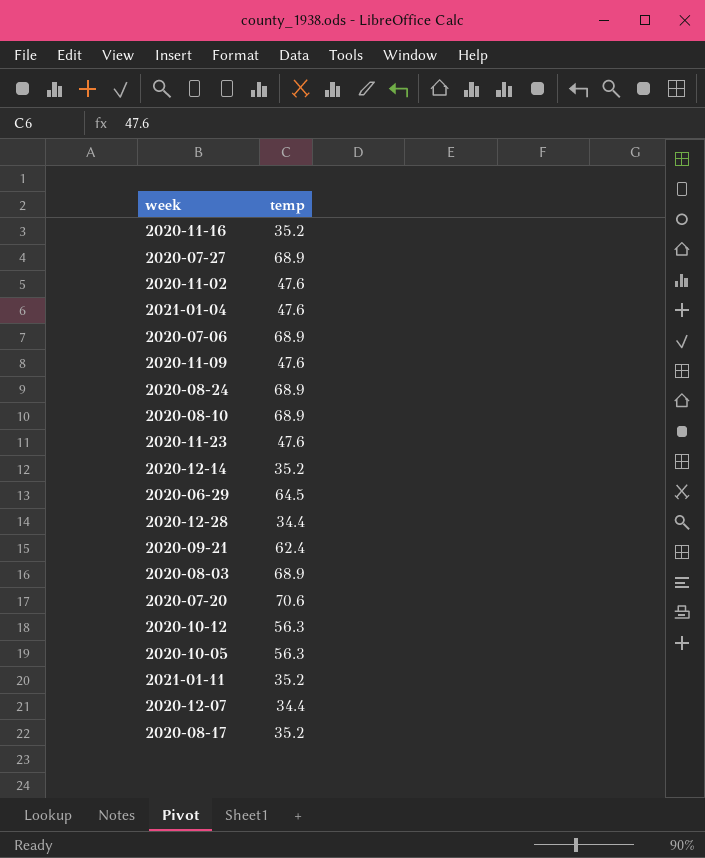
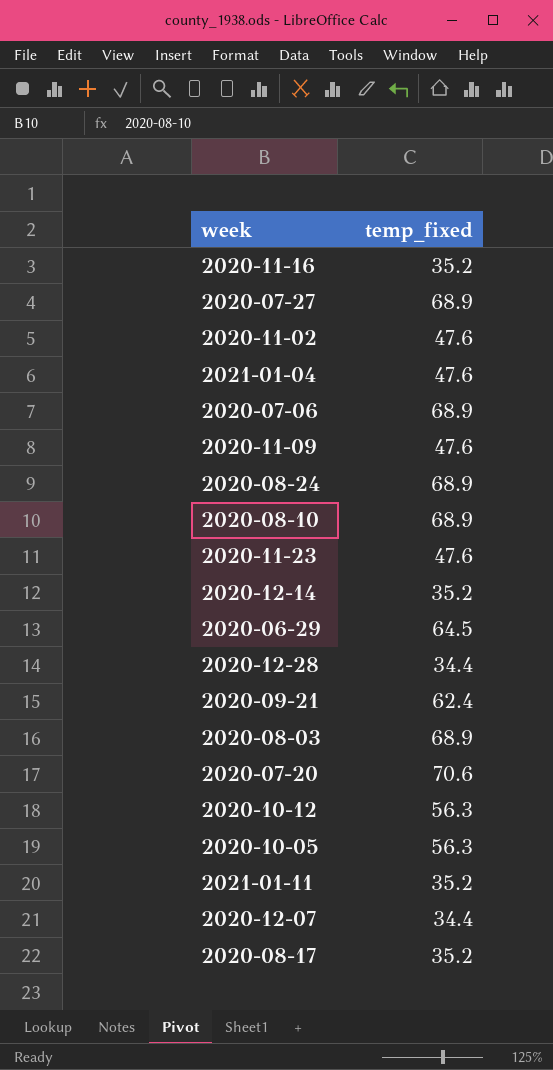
column name: temp -> temp_fixed

